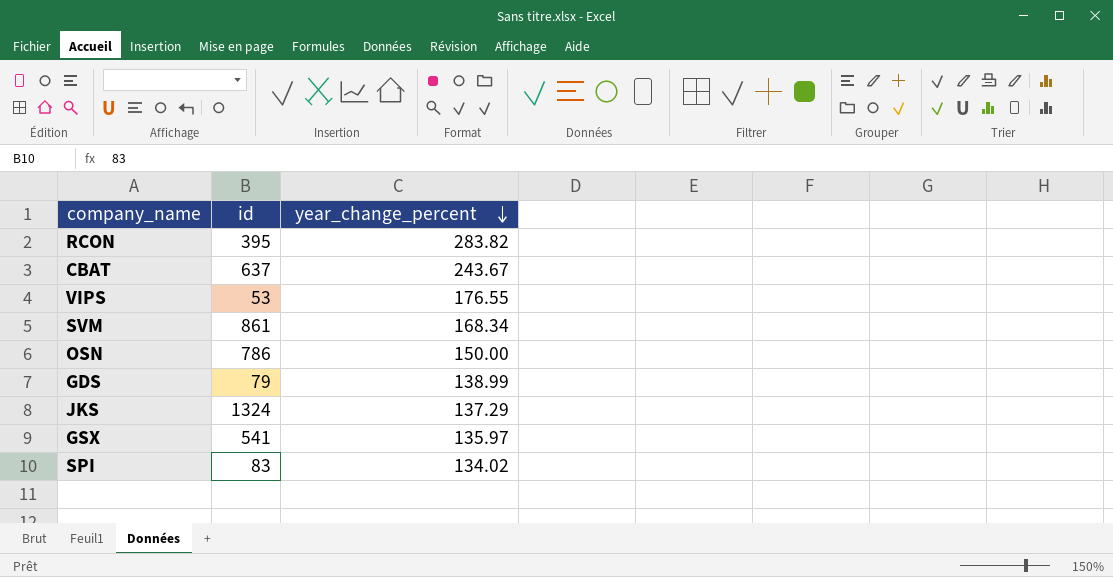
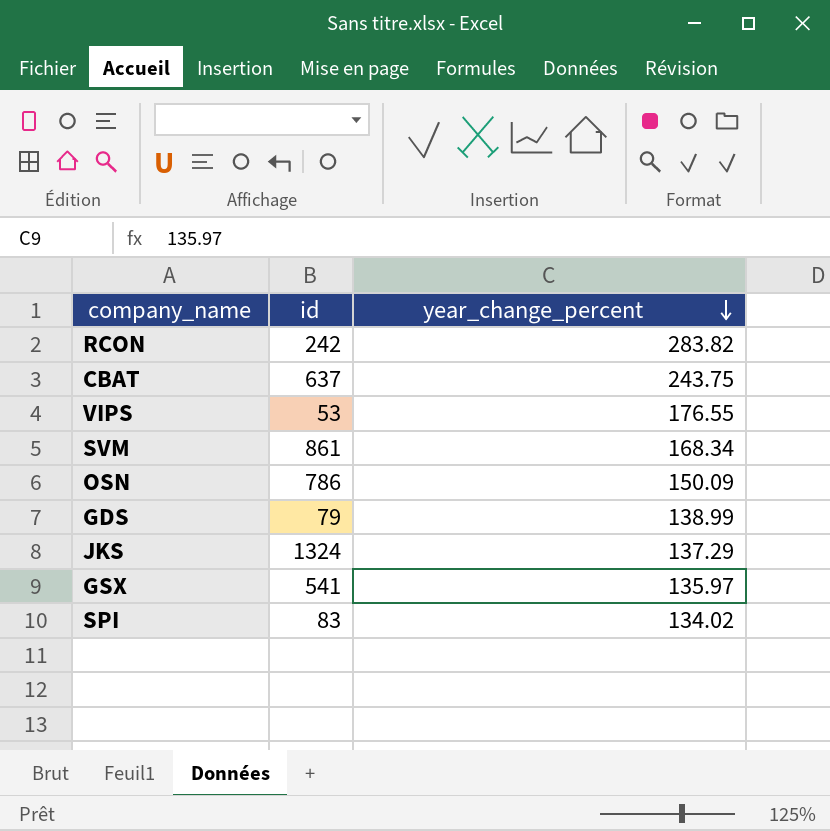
RCON | id: 395 -> 242
CBAT | year_change_percent: 243.67 -> 243.75
OSN | year_change_percent: 150.00 -> 150.09

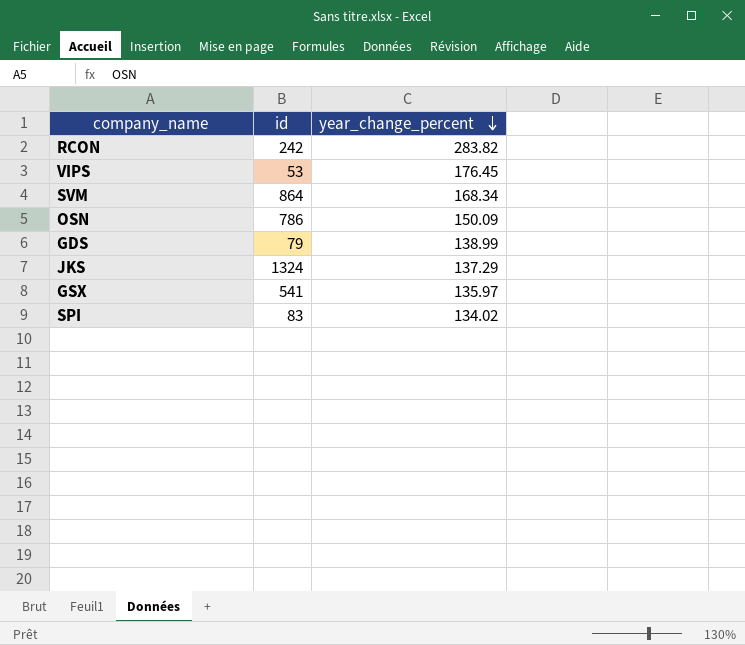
row CBAT: 637 | 243.75 -> none
VIPS | year_change_percent: 176.55 -> 176.45
SVM | id: 861 -> 864

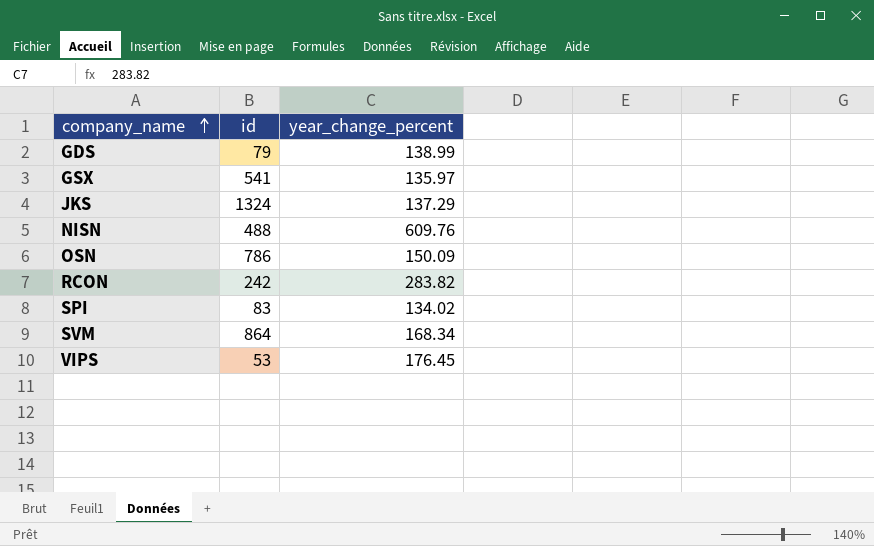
row order: year_change_percent descending -> company_name ascending
row NISN: none -> 488 | 609.76

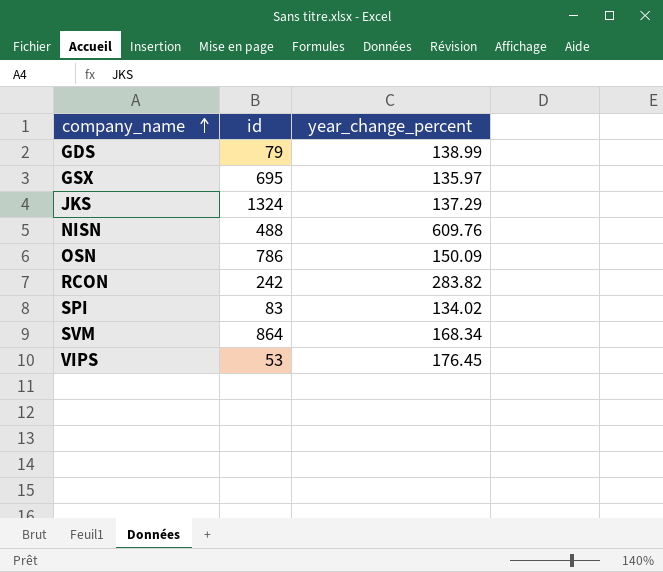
GSX | id: 541 -> 695

